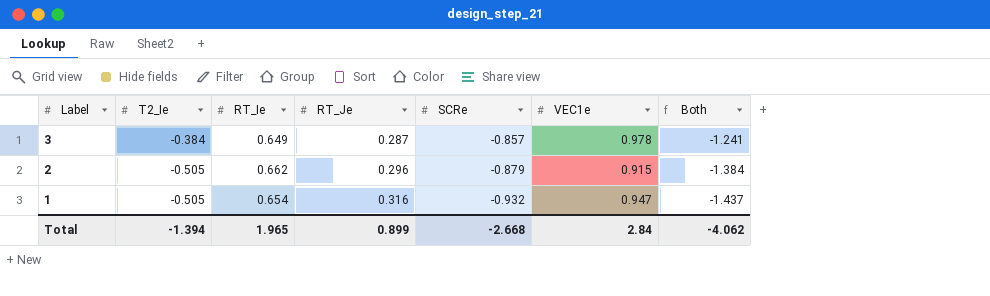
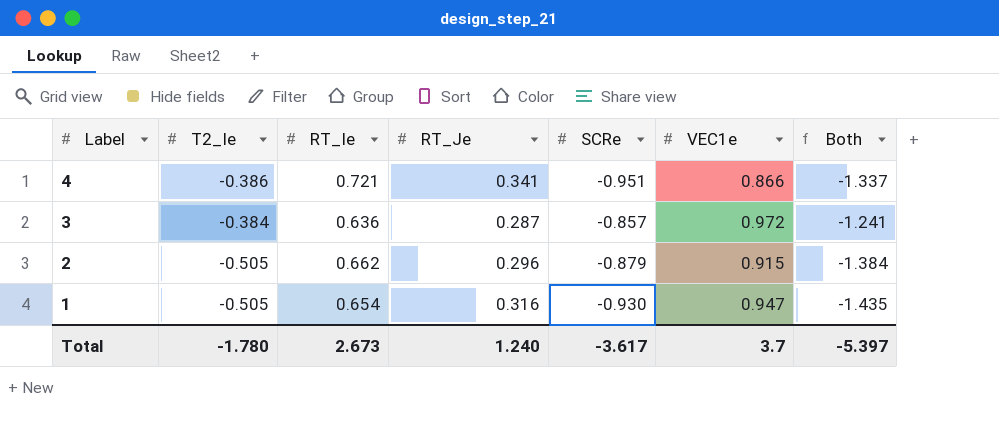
row 4: none -> -0.386 | 0.721 | 0.341 | -0.951 | 0.866 | -1.337
3 | RT_Ie: 0.649 -> 0.636
3 | VEC1e: 0.978 -> 0.972
1 | SCRe: -0.932 -> -0.930
1 | Both: -1.437 -> -1.435
Total | T2_Ie: -1.394 -> -1.780
Total | RT_Ie: 1.965 -> 2.673
Total | RT_Je: 0.899 -> 1.240
Total | SCRe: -2.668 -> -3.617
Total | VEC1e: 2.84 -> 3.7
Total | Both: -4.062 -> -5.397

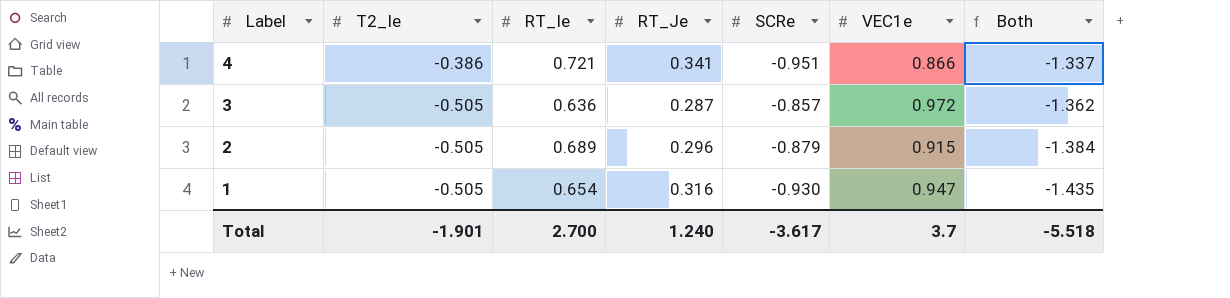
3 | T2_Ie: -0.384 -> -0.505
3 | Both: -1.241 -> -1.362
2 | RT_Ie: 0.662 -> 0.689
Total | T2_Ie: -1.780 -> -1.901
Total | RT_Ie: 2.673 -> 2.700
Total | Both: -5.397 -> -5.518

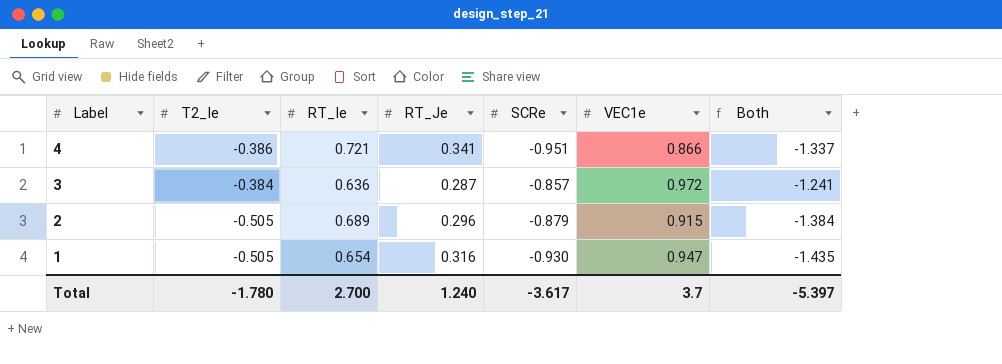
3 | T2_Ie: -0.505 -> -0.384
3 | Both: -1.362 -> -1.241
Total | T2_Ie: -1.901 -> -1.780
Total | Both: -5.518 -> -5.397

